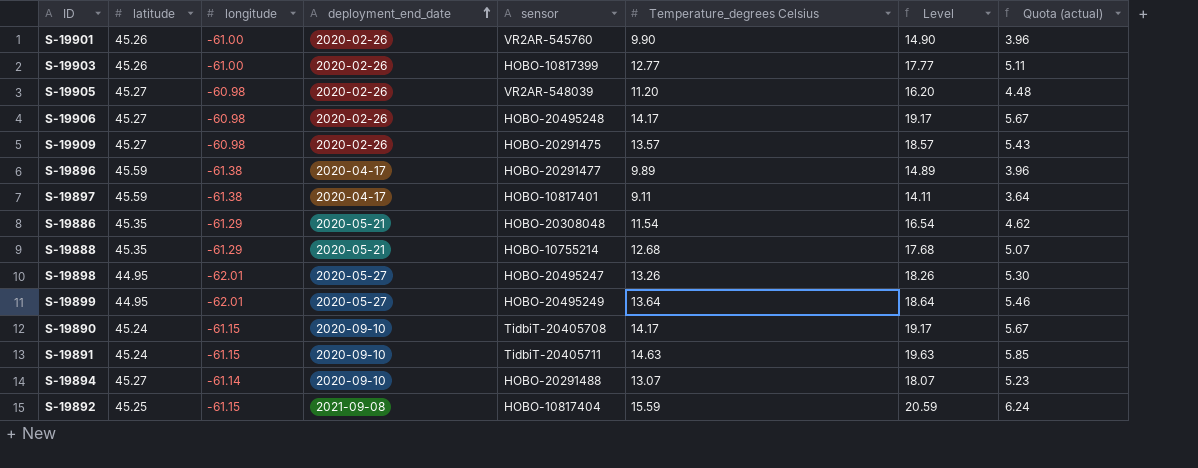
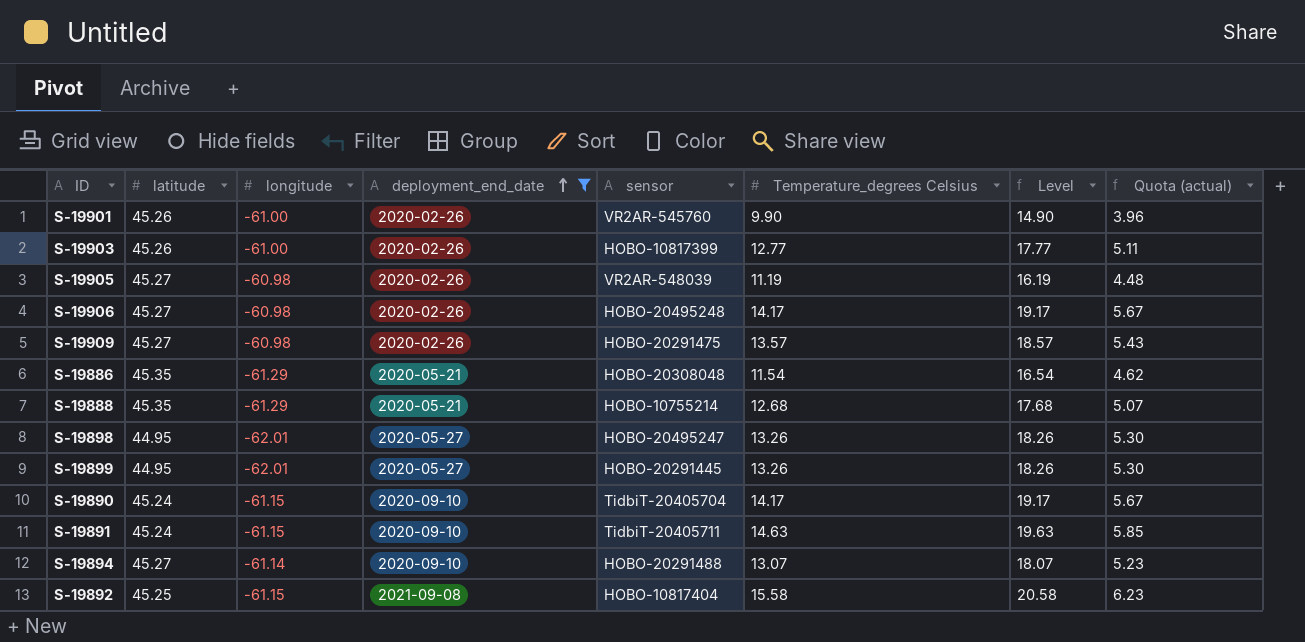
filter: none -> deployment_end_date != 2020-04-17
S-19905 | Temperature_degrees Celsius: 11.20 -> 11.19
S-19905 | Level: 16.20 -> 16.19
S-19899 | sensor: HOBO-20495249 -> HOBO-20291445
S-19899 | Temperature_degrees Celsius: 13.64 -> 13.26
S-19899 | Level: 18.64 -> 18.26
S-19899 | Quota (actual): 5.46 -> 5.30
S-19890 | sensor: TidbiT-20405708 -> TidbiT-20405704
S-19892 | Temperature_degrees Celsius: 15.59 -> 15.58
S-19892 | Level: 20.59 -> 20.58
S-19892 | Quota (actual): 6.24 -> 6.23

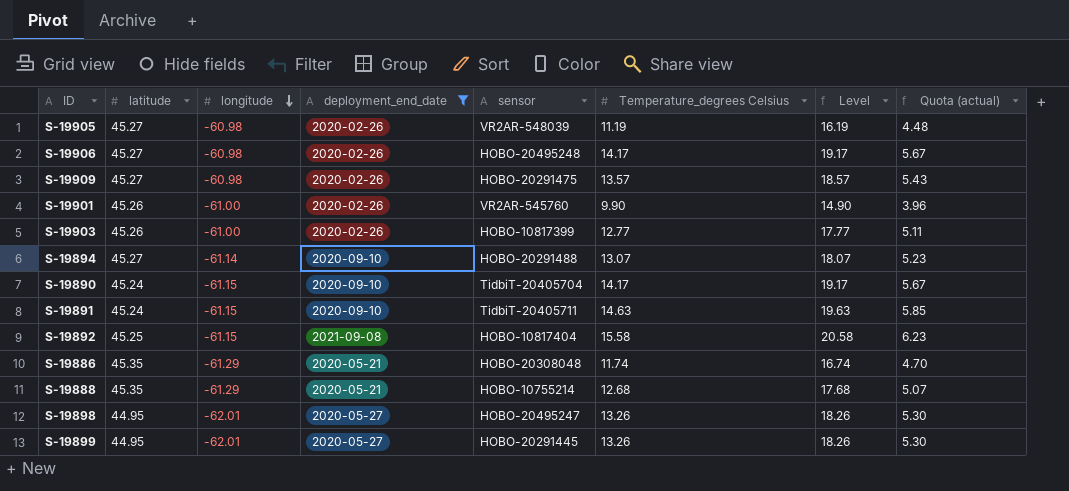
row order: deployment_end_date ascending -> longitude descending
S-19886 | Temperature_degrees Celsius: 11.54 -> 11.74
S-19886 | Level: 16.54 -> 16.74
S-19886 | Quota (actual): 4.62 -> 4.70

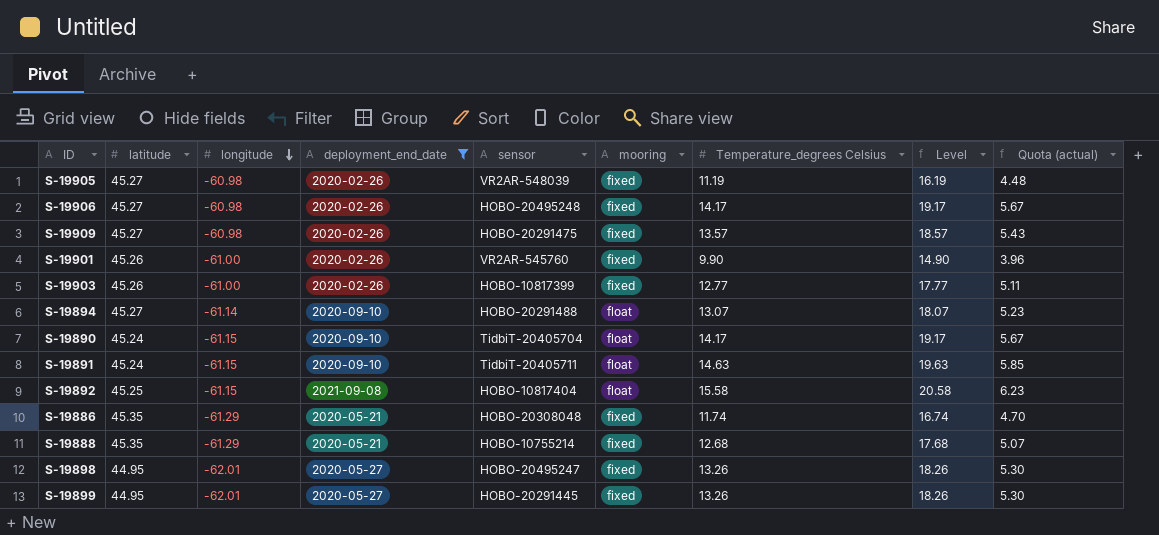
column mooring | position: none -> 6

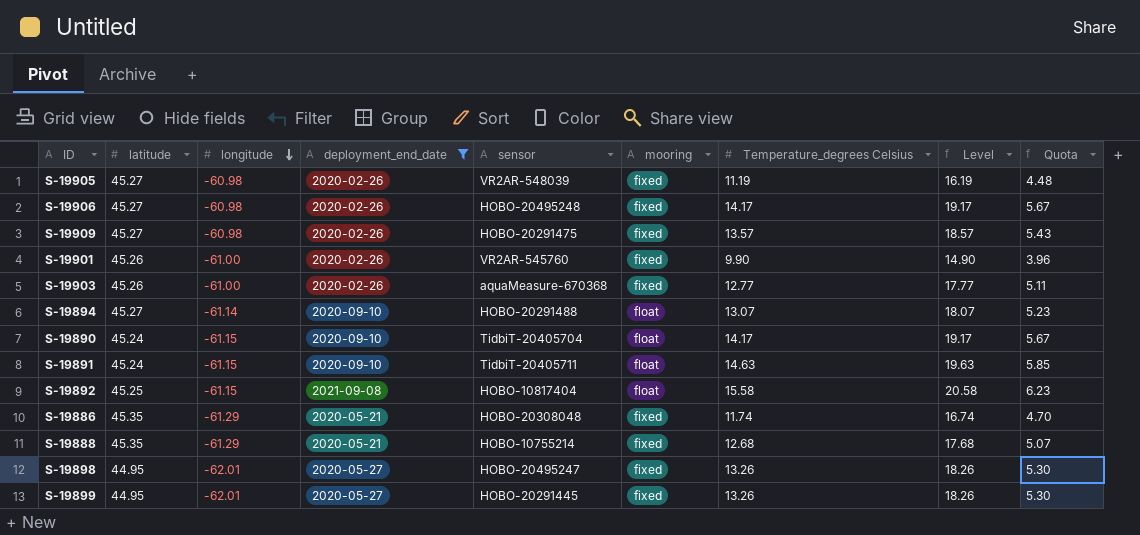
column name: Quota (actual) -> Quota
S-19903 | sensor: HOBO-10817399 -> aquaMeasure-670368

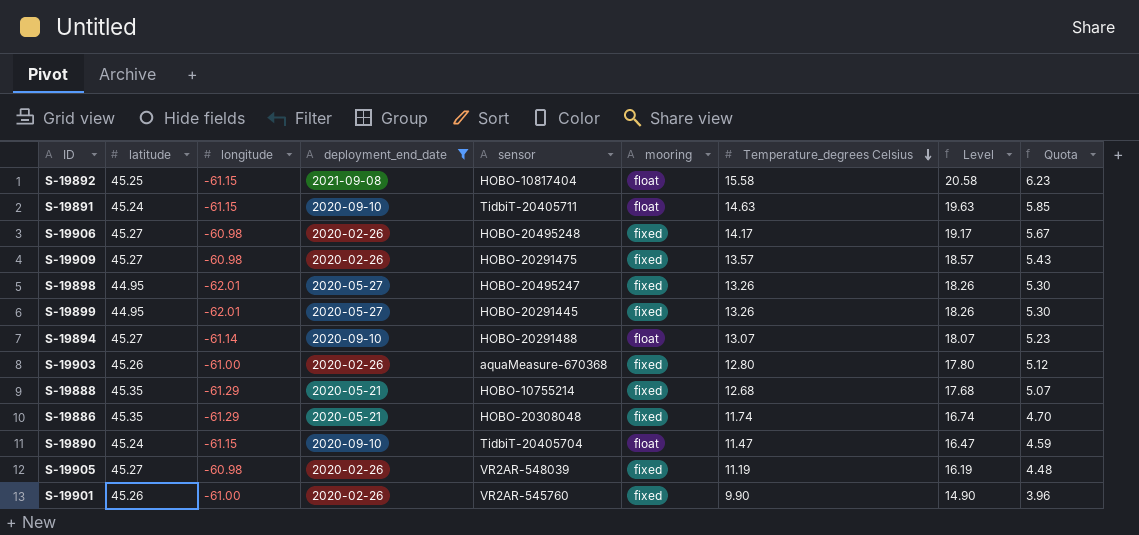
row order: longitude descending -> Temperature_degrees Celsius descending
S-19903 | Temperature_degrees Celsius: 12.77 -> 12.80
S-19903 | Level: 17.77 -> 17.80
S-19903 | Quota: 5.11 -> 5.12
S-19890 | Temperature_degrees Celsius: 14.17 -> 11.47
S-19890 | Level: 19.17 -> 16.47
S-19890 | Quota: 5.67 -> 4.59

